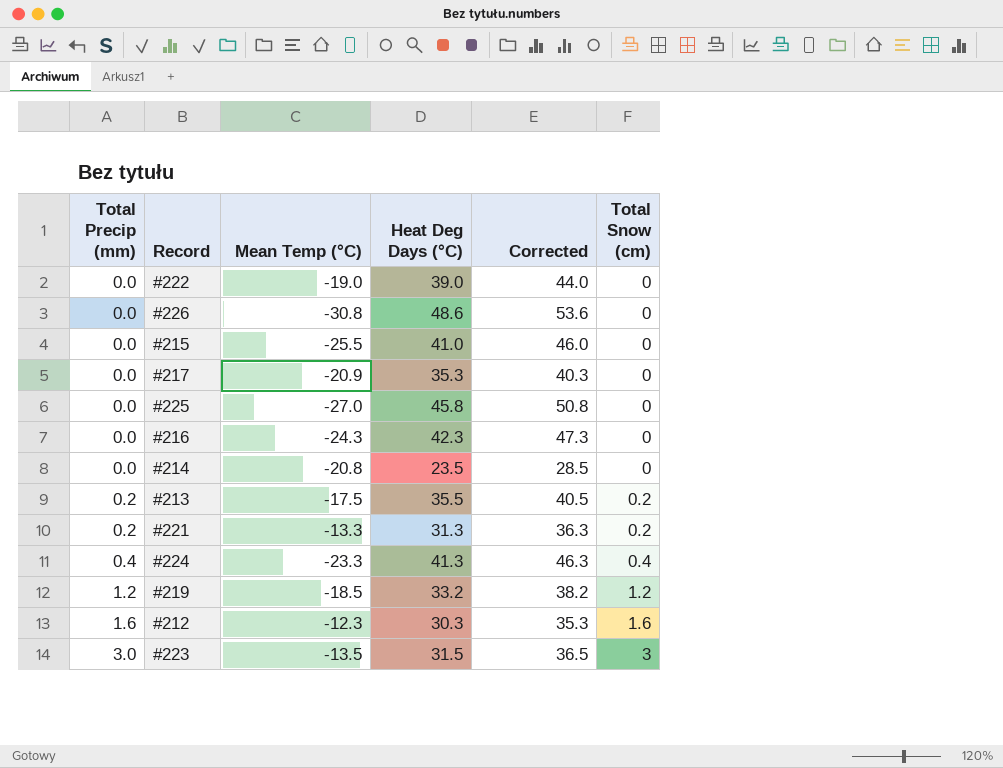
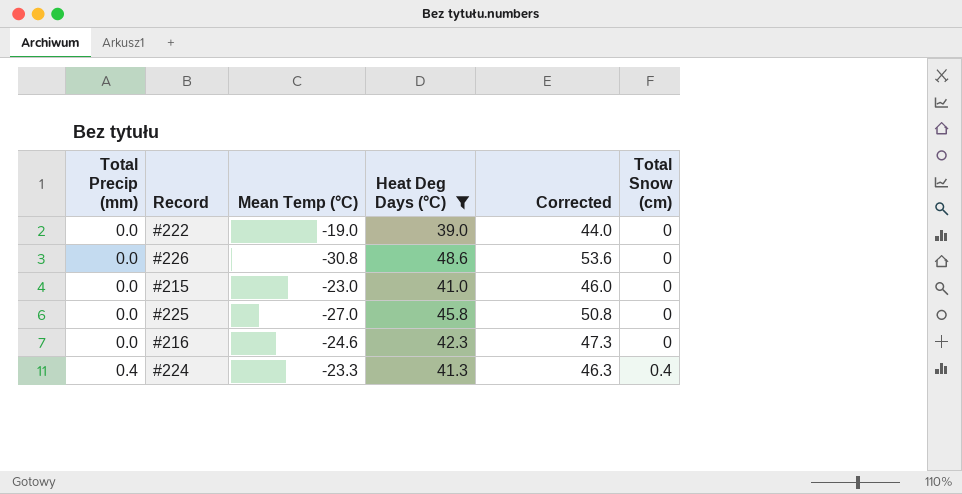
filter: none -> Heat Deg Days (°C) >= 39.0
#215 | Mean Temp (°C): -25.5 -> -23.0
#216 | Mean Temp (°C): -24.3 -> -24.6

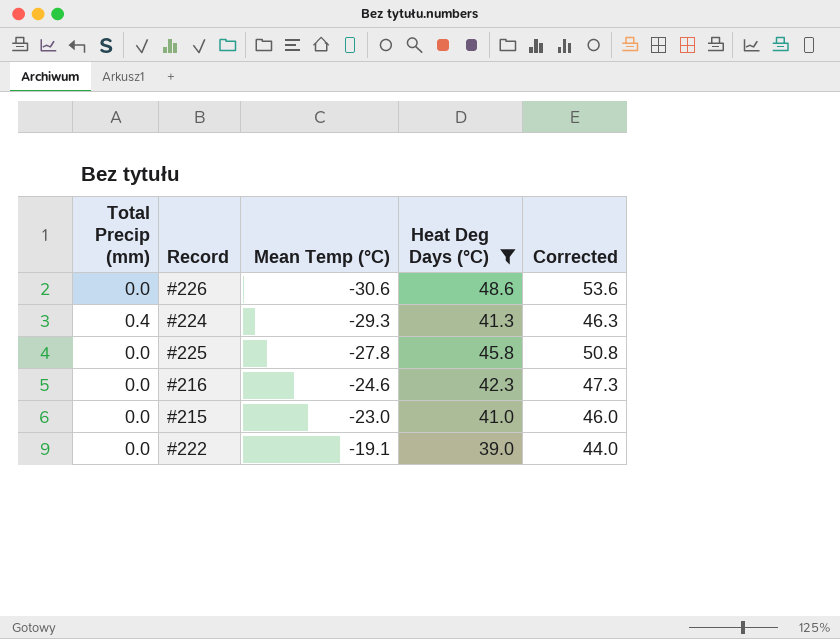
row order: Total Precip (mm) ascending -> Mean Temp (°C) ascending
column Total Snow (cm) | position: 6 -> none
#226 | Mean Temp (°C): -30.8 -> -30.6
#224 | Mean Temp (°C): -23.3 -> -29.3
#225 | Mean Temp (°C): -27.0 -> -27.8
#222 | Mean Temp (°C): -19.0 -> -19.1

